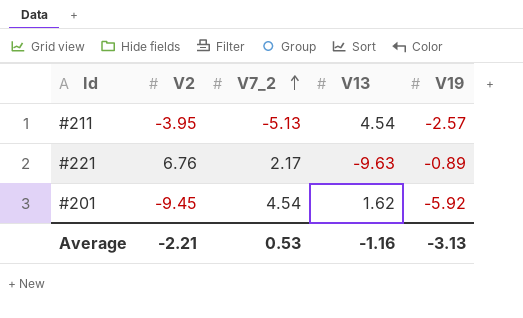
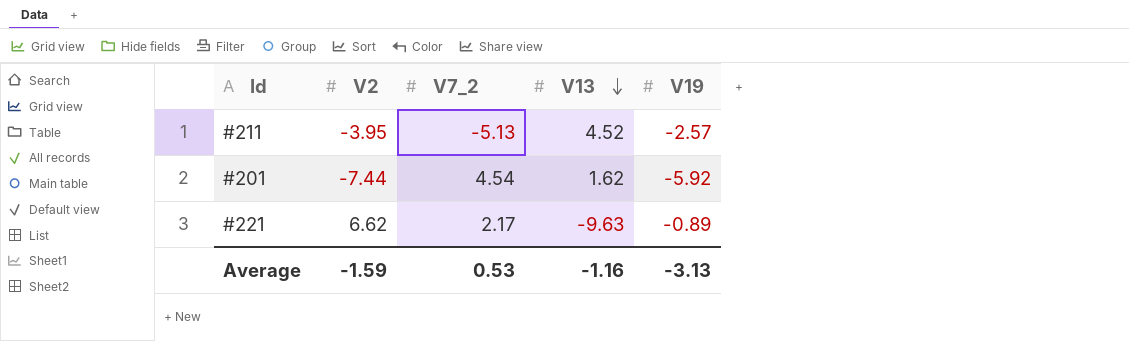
row order: V7_2 ascending -> V13 descending
#211 | V13: 4.54 -> 4.52
#201 | V2: -9.45 -> -7.44
#221 | V2: 6.76 -> 6.62
Average | V2: -2.21 -> -1.59

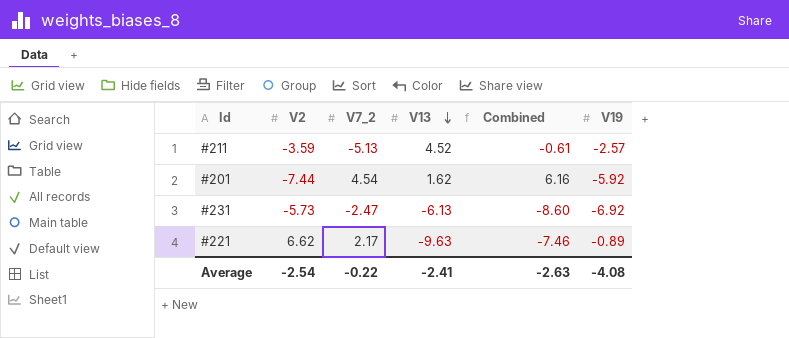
column Combined | formula: none -> [V7_2] + [V13]
#211 | V2: -3.95 -> -3.59
row #231: none -> -5.73 | -2.47 | -6.13 | -8.60 | -6.92
Average | V2: -1.59 -> -2.54
Average | V7_2: 0.53 -> -0.22
Average | V13: -1.16 -> -2.41
Average | V19: -3.13 -> -4.08

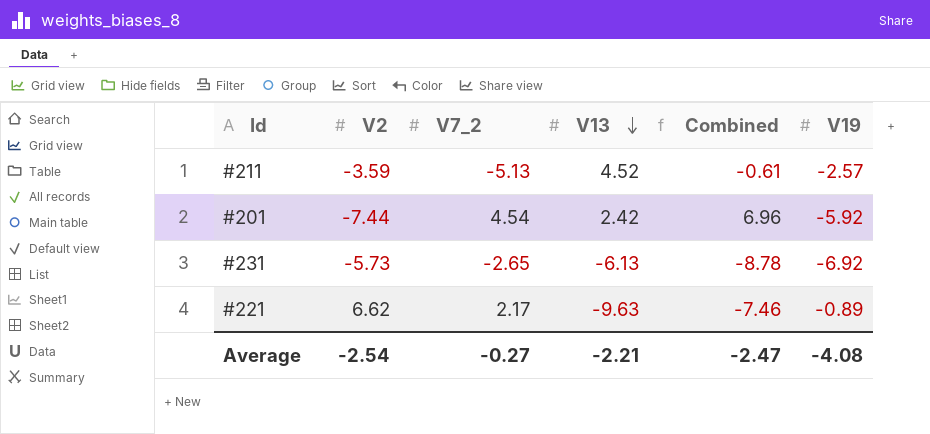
#201 | V13: 1.62 -> 2.42
#201 | Combined: 6.16 -> 6.96
#231 | V7_2: -2.47 -> -2.65
#231 | Combined: -8.60 -> -8.78
Average | V7_2: -0.22 -> -0.27
Average | V13: -2.41 -> -2.21
Average | Combined: -2.63 -> -2.47

